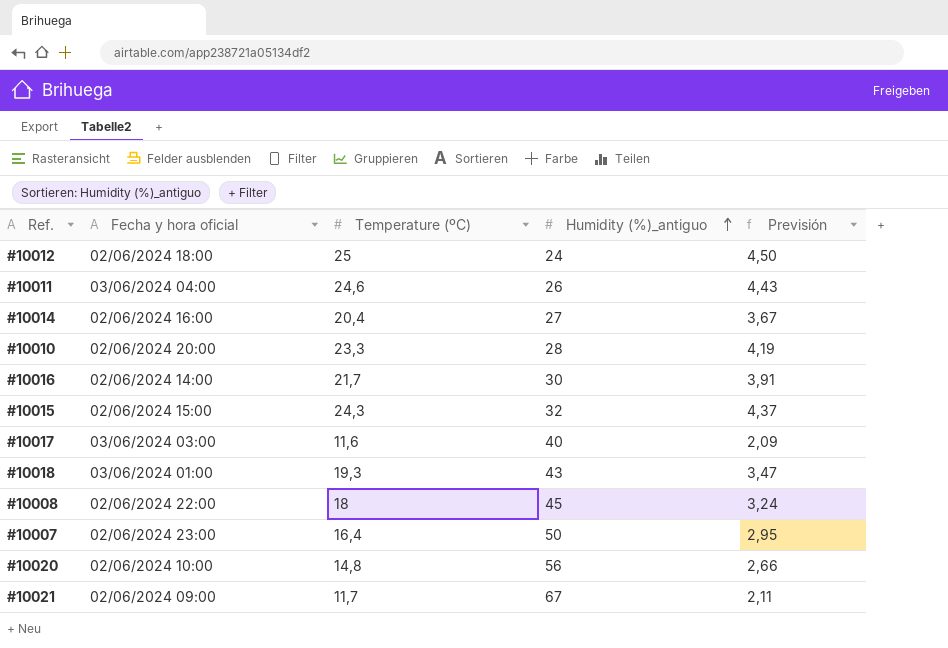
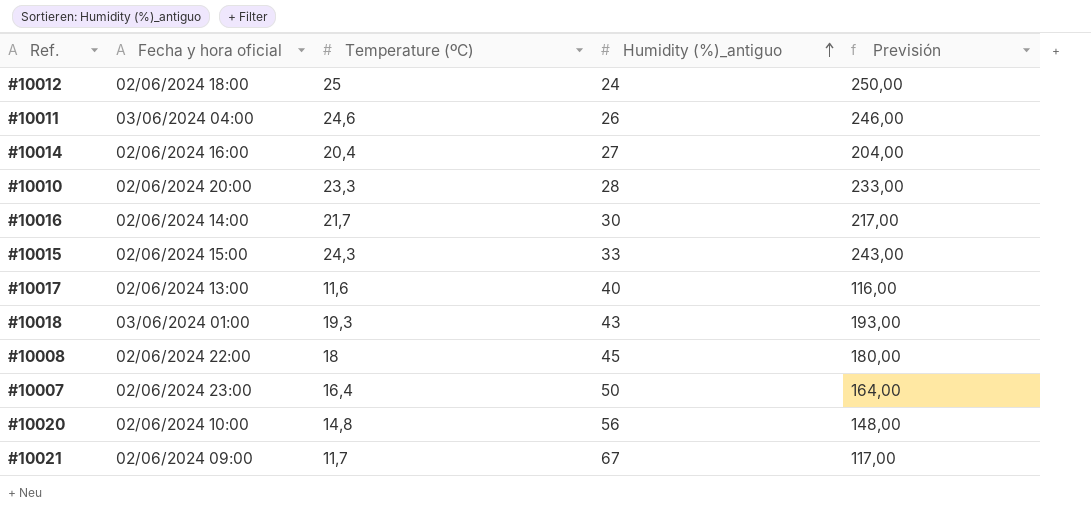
column Previsión | formula: [Temperature (ºC)] * 0,18 -> [Temperature (ºC)] * 10
#10015 | Humidity (%)_antiguo: 32 -> 33
#10017 | Fecha y hora oficial: 03/06/2024 03:00 -> 02/06/2024 13:00

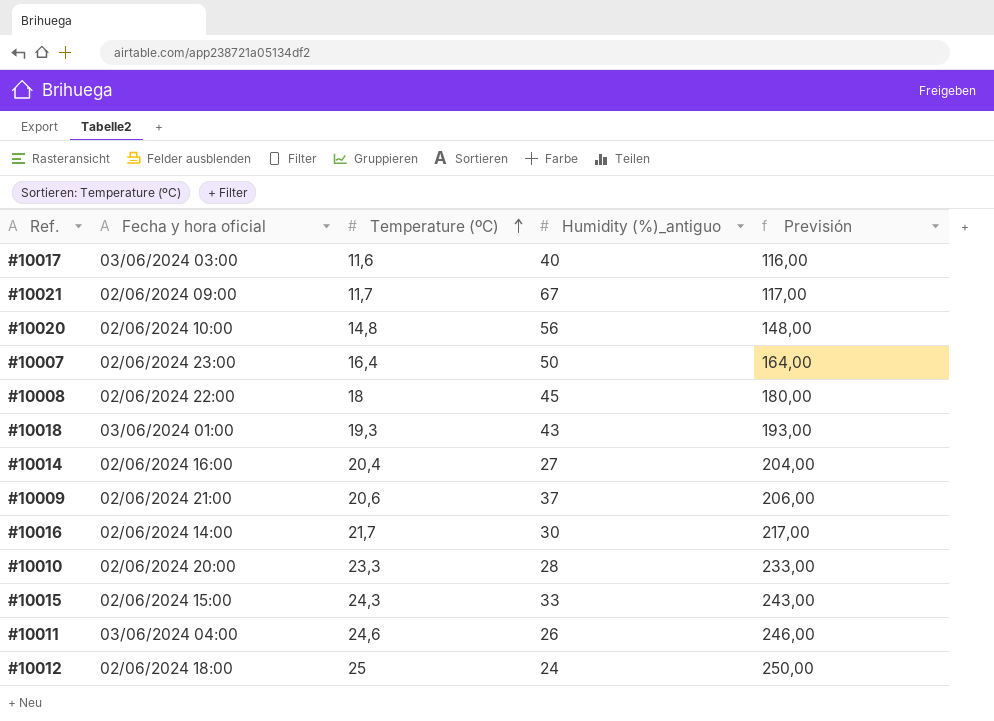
row order: Humidity (%)_antiguo ascending -> Temperature (ºC) ascending
#10017 | Fecha y hora oficial: 02/06/2024 13:00 -> 03/06/2024 03:00
row #10009: none -> 02/06/2024 21:00 | 20,6 | 37 | 206,00

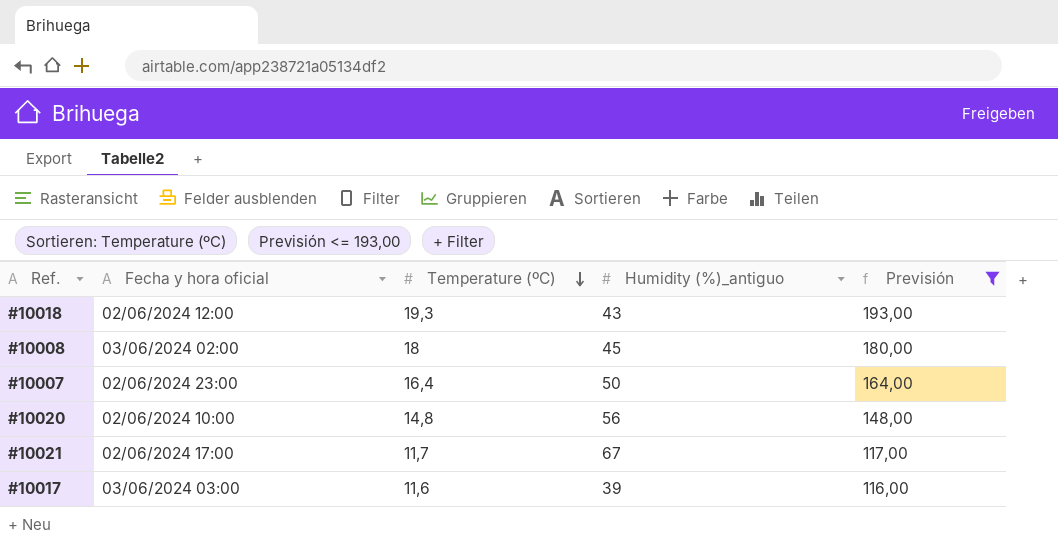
filter: none -> Previsión <= 193,00
row order: Temperature (ºC) ascending -> Temperature (ºC) descending
#10018 | Fecha y hora oficial: 03/06/2024 01:00 -> 02/06/2024 12:00
#10008 | Fecha y hora oficial: 02/06/2024 22:00 -> 03/06/2024 02:00
#10021 | Fecha y hora oficial: 02/06/2024 09:00 -> 02/06/2024 17:00
#10017 | Humidity (%)_antiguo: 40 -> 39

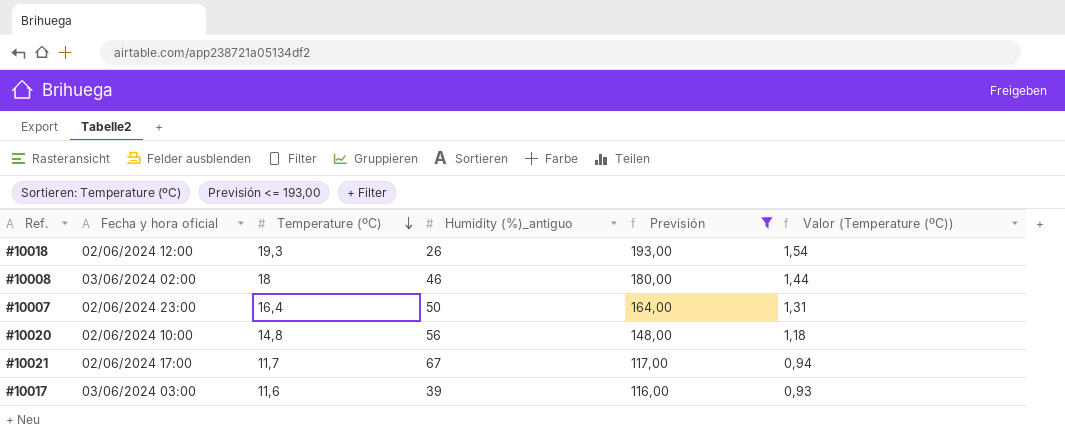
column Valor (Temperature (ºC)) | formula: none -> [Temperature (ºC)] * 0,08
#10018 | Humidity (%)_antiguo: 43 -> 26
#10008 | Humidity (%)_antiguo: 45 -> 46

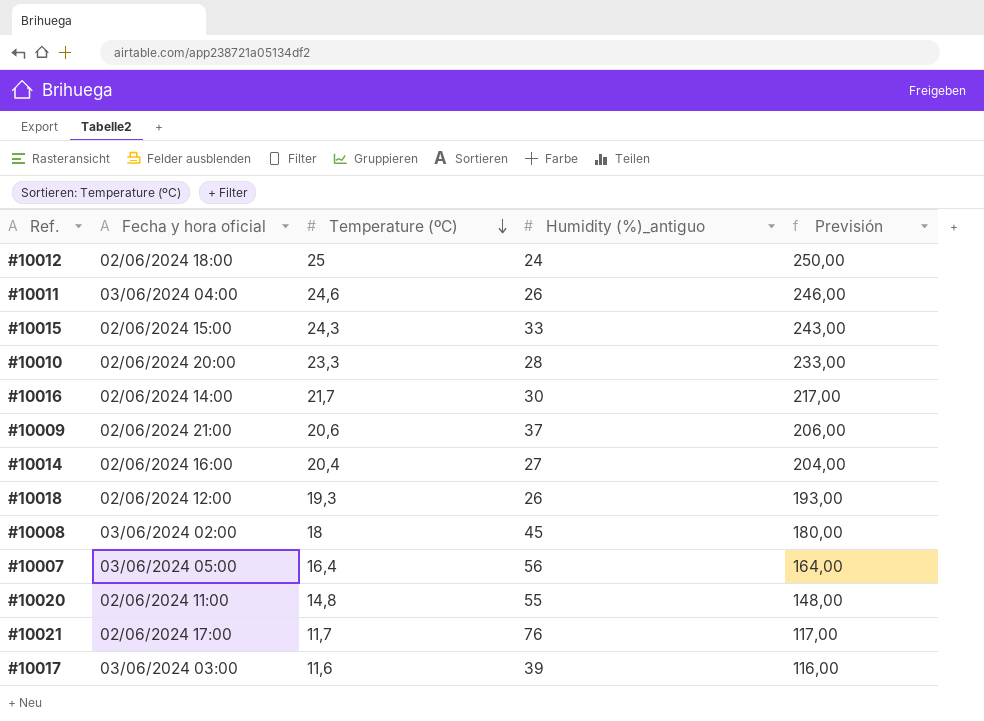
filter: Previsión <= 193,00 -> none
column Valor (Temperature (ºC)) | formula: [Temperature (ºC)] * 0,08 -> none
#10008 | Humidity (%)_antiguo: 46 -> 45
#10007 | Fecha y hora oficial: 02/06/2024 23:00 -> 03/06/2024 05:00
#10007 | Humidity (%)_antiguo: 50 -> 56
#10020 | Fecha y hora oficial: 02/06/2024 10:00 -> 02/06/2024 11:00
#10020 | Humidity (%)_antiguo: 56 -> 55
#10021 | Humidity (%)_antiguo: 67 -> 76

